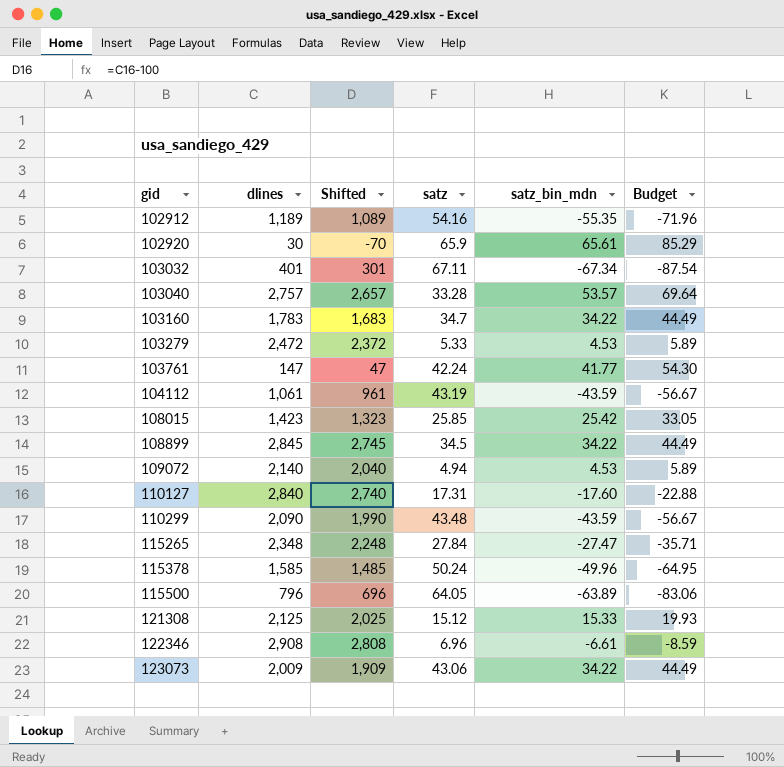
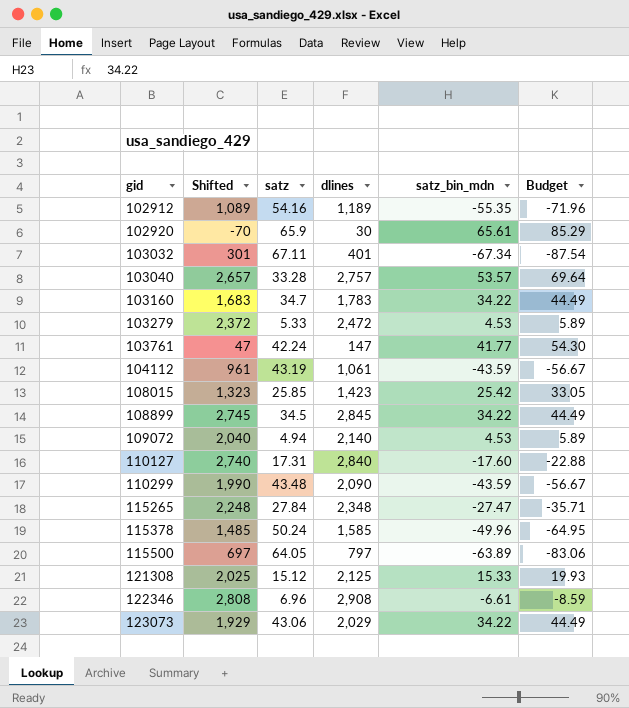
column dlines | position: 2 -> 4
115500 | Shifted: 696 -> 697
115500 | dlines: 796 -> 797
123073 | Shifted: 1,909 -> 1,929
123073 | dlines: 2,009 -> 2,029

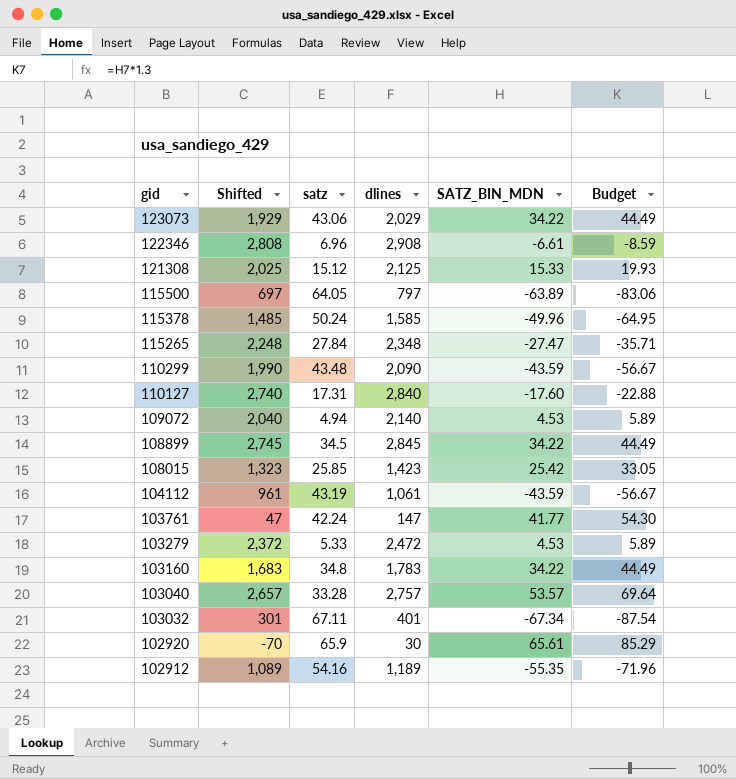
row order: gid ascending -> gid descending
column name: satz_bin_mdn -> SATZ_BIN_MDN
103160 | satz: 34.7 -> 34.8

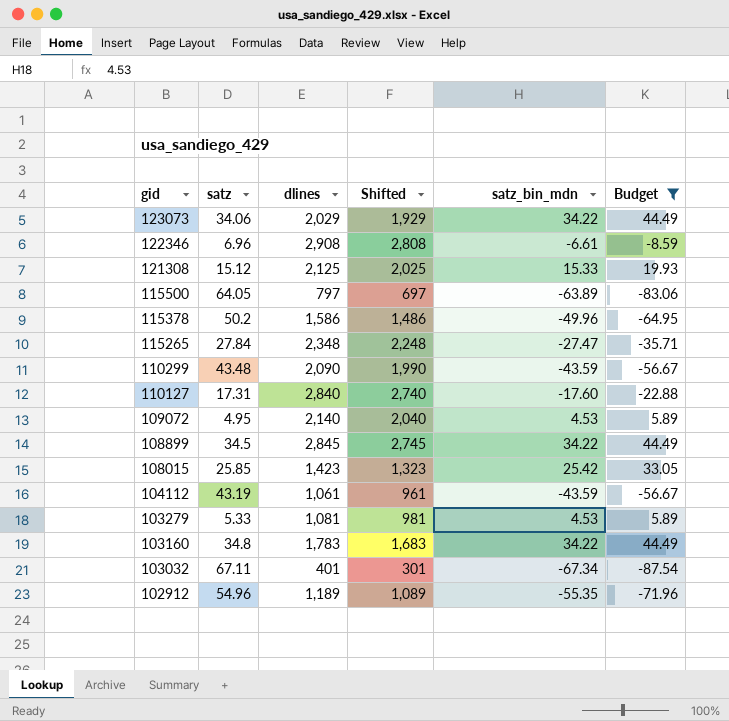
filter: none -> Budget <= 44.49
column Shifted | position: 2 -> 4
column name: SATZ_BIN_MDN -> satz_bin_mdn
123073 | satz: 43.06 -> 34.06
115378 | satz: 50.24 -> 50.2
115378 | dlines: 1,585 -> 1,586
115378 | Shifted: 1,485 -> 1,486
109072 | satz: 4.94 -> 4.95
103279 | dlines: 2,472 -> 1,081
103279 | Shifted: 2,372 -> 981
102912 | satz: 54.16 -> 54.96

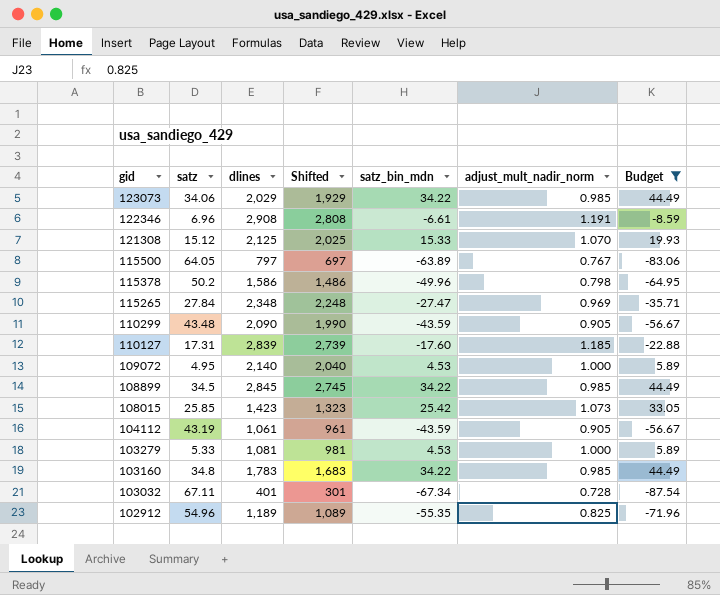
column adjust_mult_nadir_norm | position: none -> 6
110127 | dlines: 2,840 -> 2,839
110127 | Shifted: 2,740 -> 2,739

